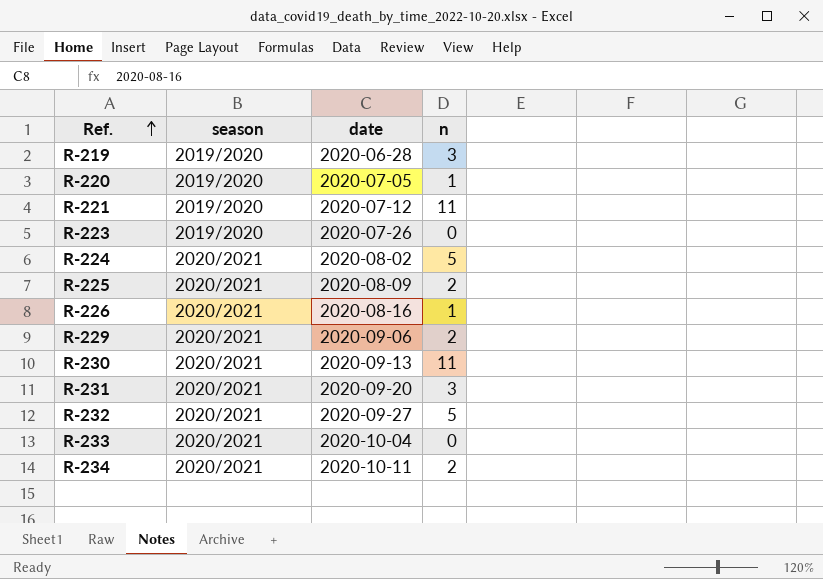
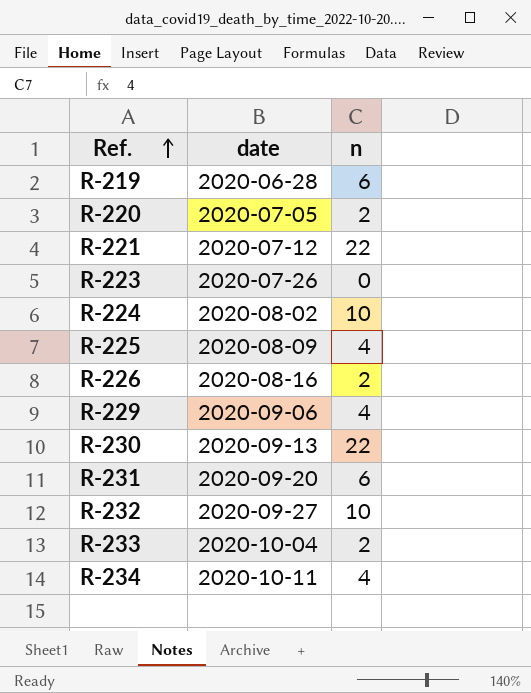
column season | position: 2 -> none
R-219 | n: 3 -> 6
R-220 | n: 1 -> 2
R-221 | n: 11 -> 22
R-224 | n: 5 -> 10
R-225 | n: 2 -> 4
R-226 | n: 1 -> 2
R-229 | n: 2 -> 4
R-230 | n: 11 -> 22
R-231 | n: 3 -> 6
R-232 | n: 5 -> 10
R-233 | n: 0 -> 2
R-234 | n: 2 -> 4

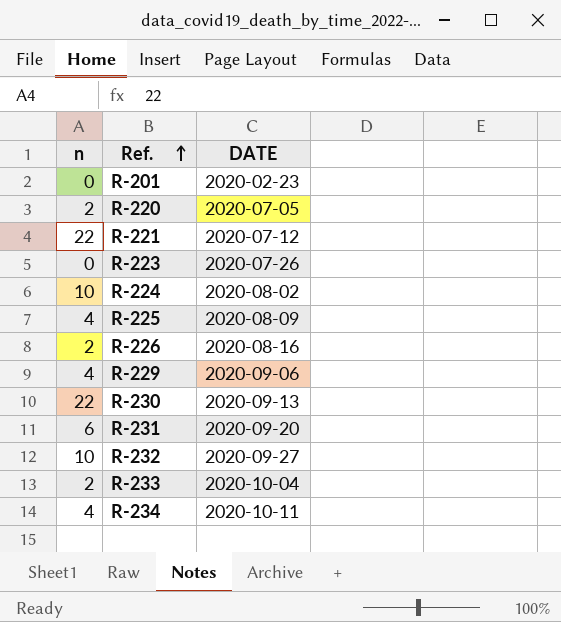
column n | position: 3 -> 1
column name: date -> DATE
row R-219: 2020-06-28 | 6 -> none
row R-201: none -> 0 | 2020-02-23

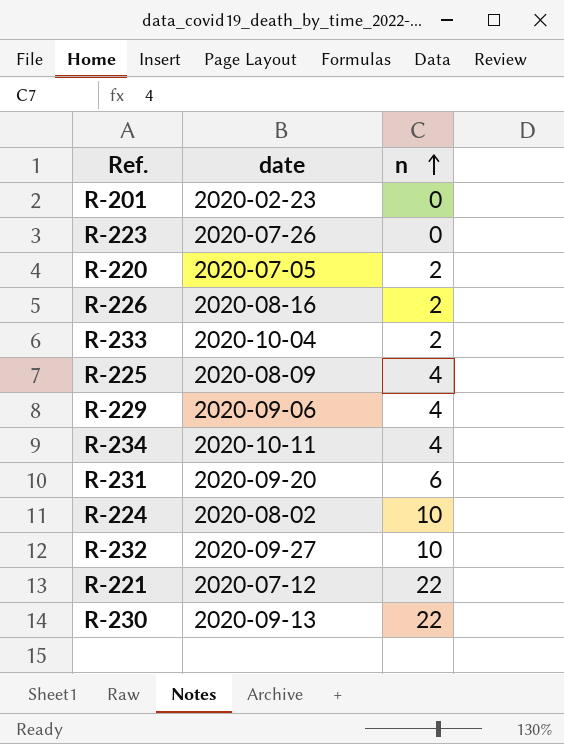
row order: Ref. ascending -> n ascending
column name: DATE -> date
column n | position: 1 -> 3

